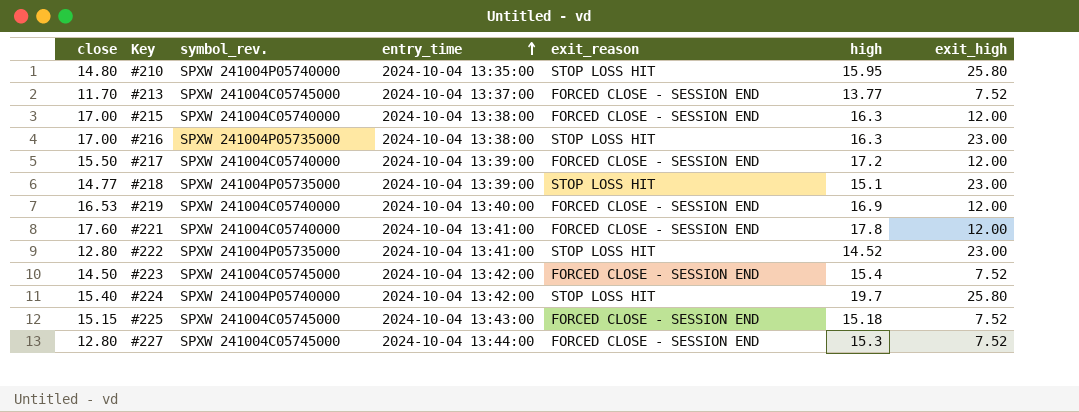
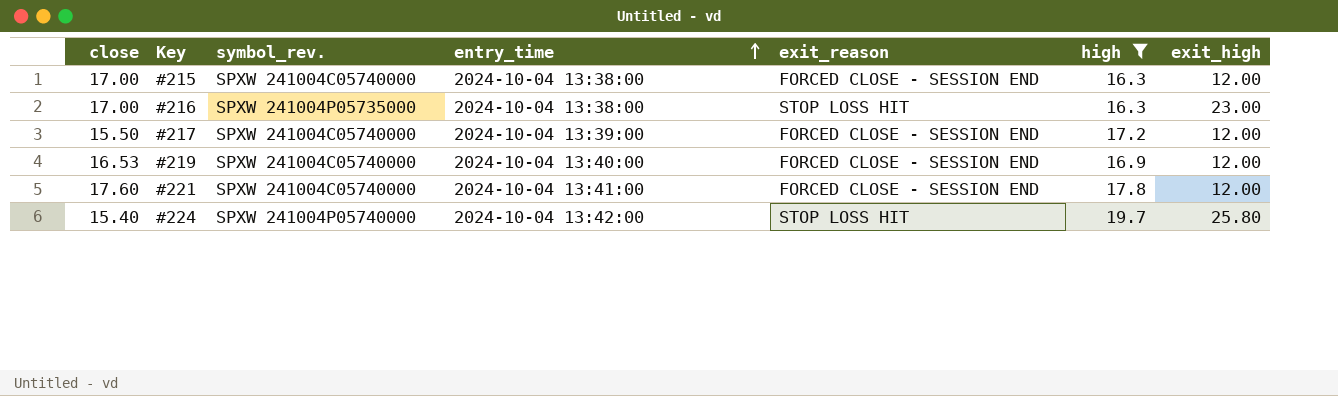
filter: none -> high >= 16.3

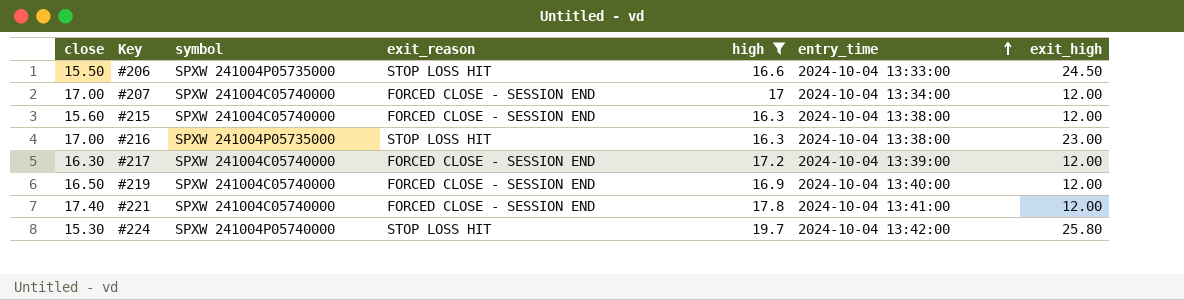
column name: symbol_rev. -> symbol
column entry_time | position: 4 -> 6
row #206: none -> 15.50 | SPXW 241004P05735000 | STOP LOSS HIT | 16.6 | 2024-10-04 13:33:00 | 24.50
row #207: none -> 17.00 | SPXW 241004C05740000 | FORCED CLOSE - SESSION END | 17 | 2024-10-04 13:34:00 | 12.00
#215 | close: 17.00 -> 15.60
#217 | close: 15.50 -> 16.30
#219 | close: 16.53 -> 16.50
#221 | close: 17.60 -> 17.40
#224 | close: 15.40 -> 15.30

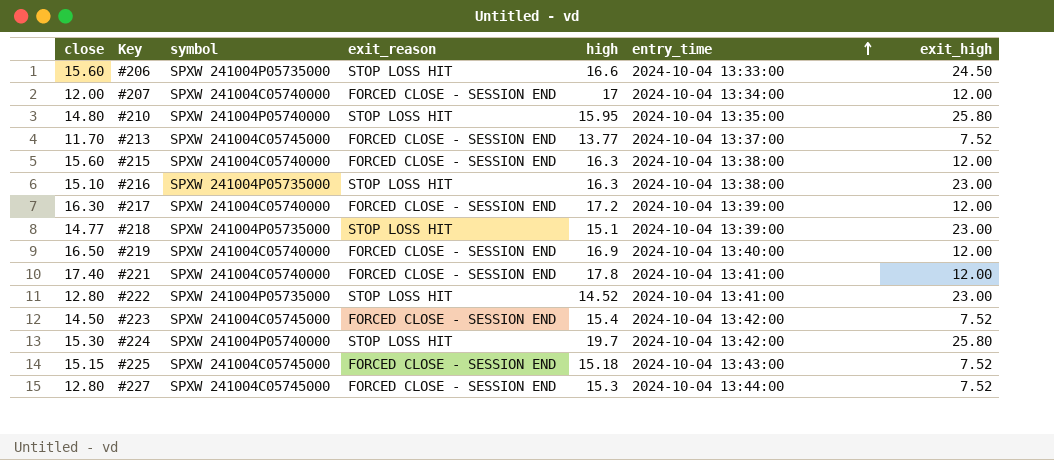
filter: high >= 16.3 -> none
#206 | close: 15.50 -> 15.60
#207 | close: 17.00 -> 12.00
#216 | close: 17.00 -> 15.10

